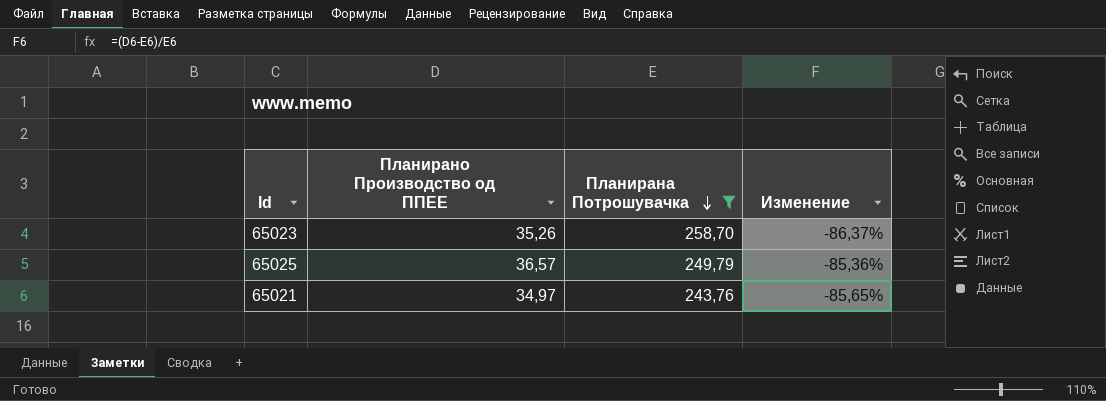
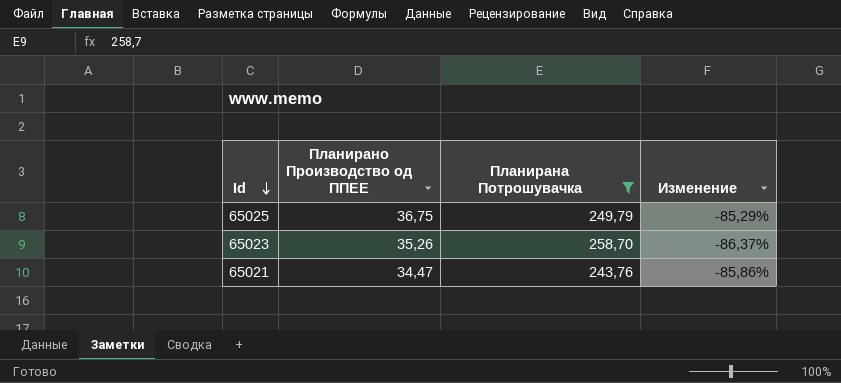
row order: Планирана Потрошувачка descending -> Id descending
65025 | Планирано Производство од ППЕЕ: 36,57 -> 36,75
65025 | Изменение: -85,36% -> -85,29%
65021 | Планирано Производство од ППЕЕ: 34,97 -> 34,47
65021 | Изменение: -85,65% -> -85,86%

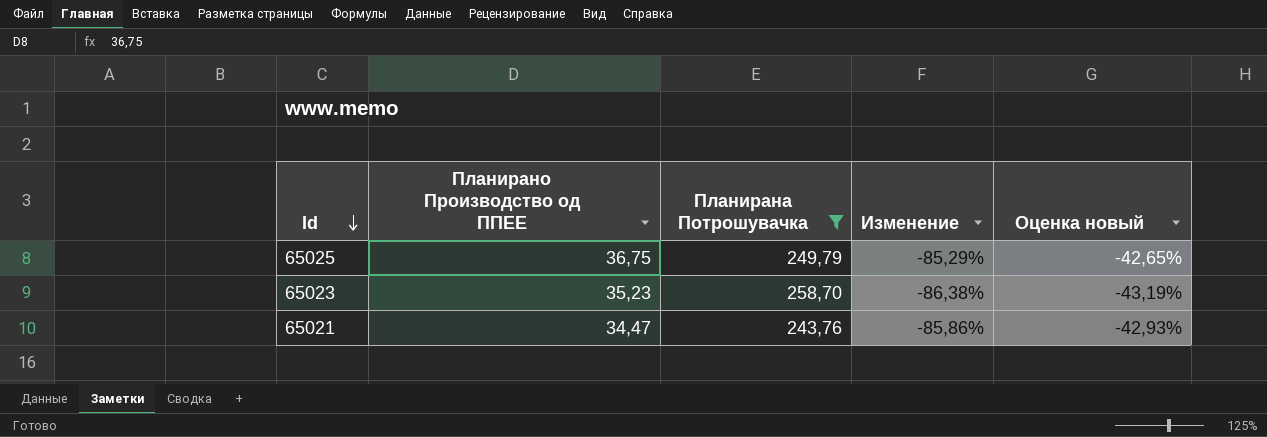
column Оценка новый | formula: none -> [Изменение] * 0,5
65023 | Планирано Производство од ППЕЕ: 35,26 -> 35,23
65023 | Изменение: -86,37% -> -86,38%

